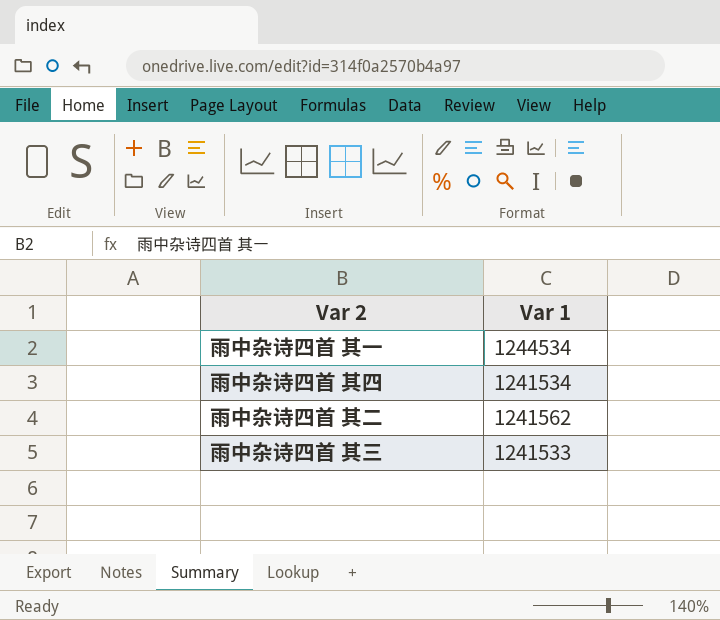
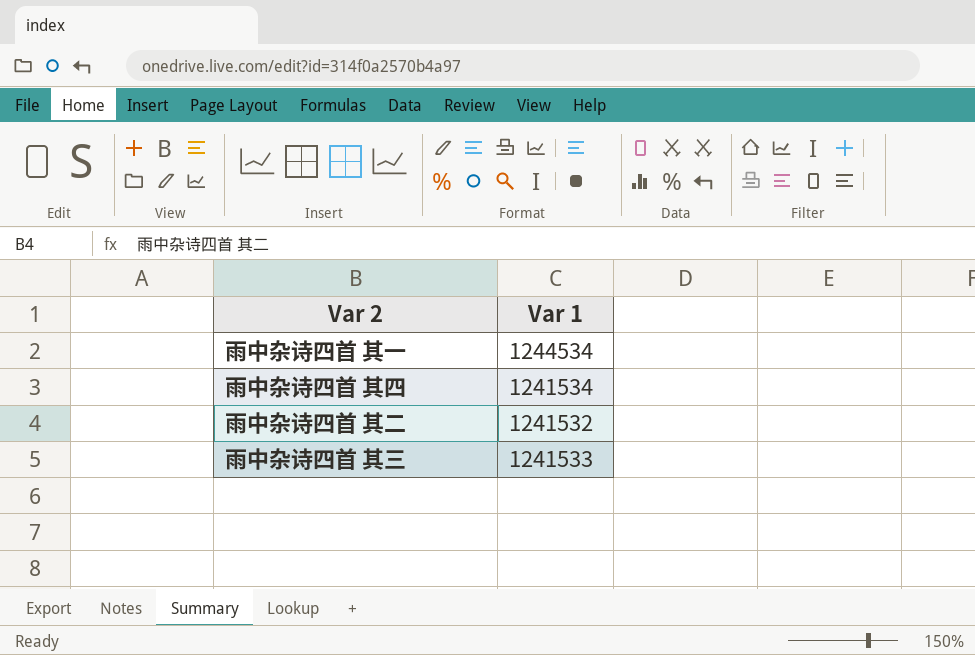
雨中杂诗四首 其二 | Var 1: 1241562 -> 1241532

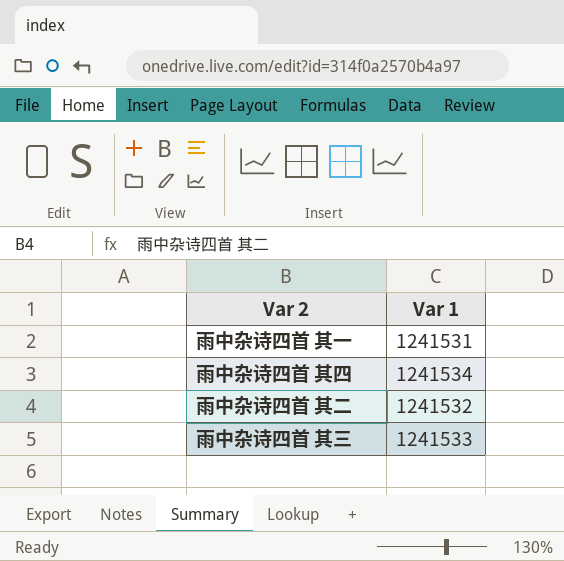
雨中杂诗四首 其一 | Var 1: 1244534 -> 1241531

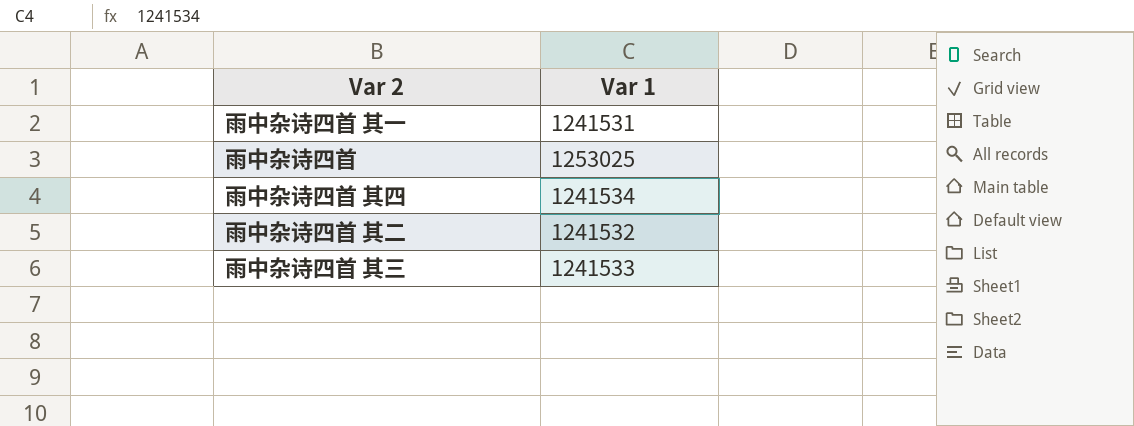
row 雨中杂诗四首: none -> 1253025

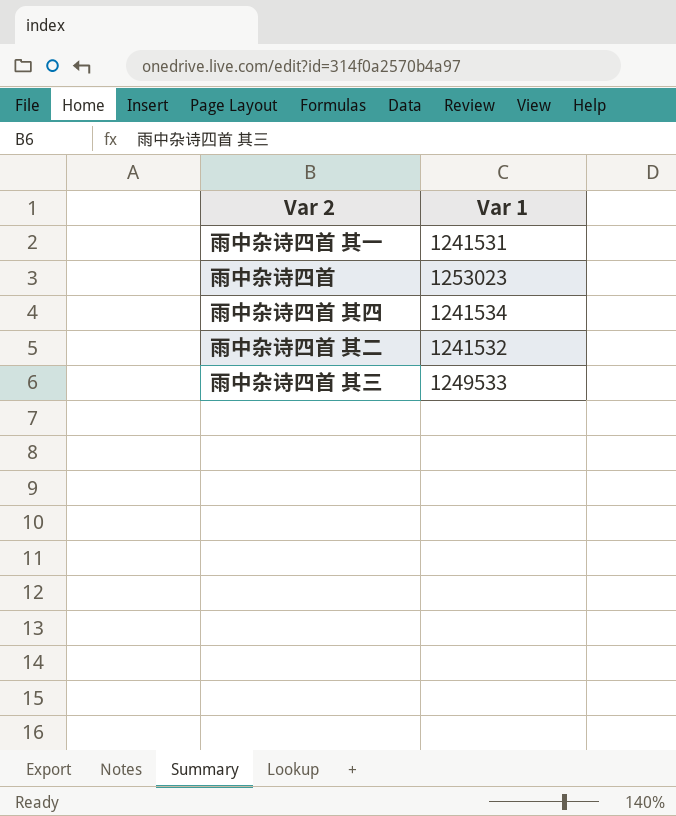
雨中杂诗四首 | Var 1: 1253025 -> 1253023
雨中杂诗四首 其三 | Var 1: 1241533 -> 1249533

